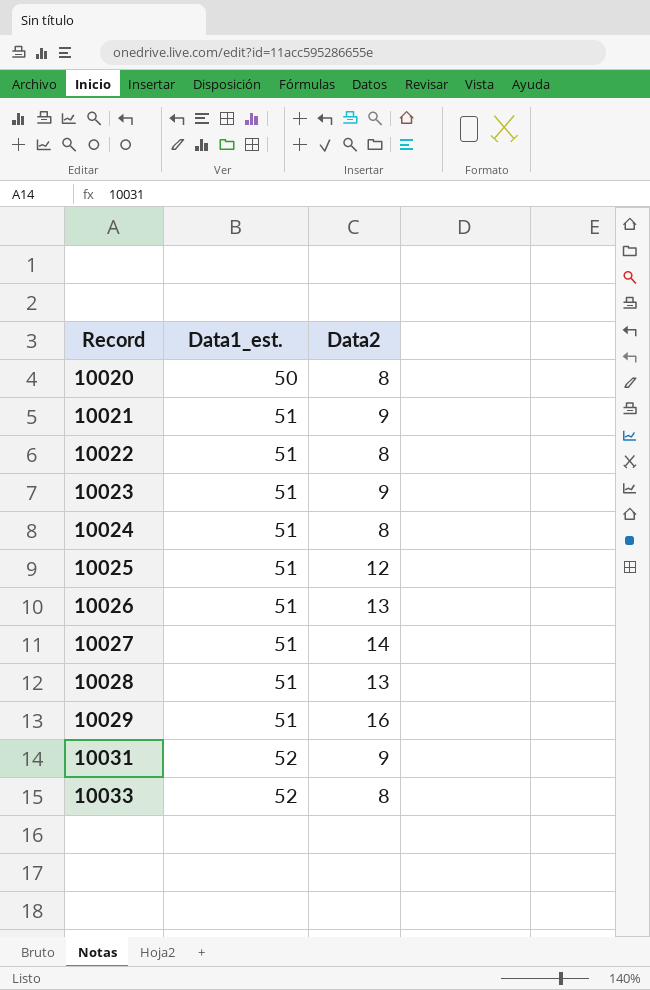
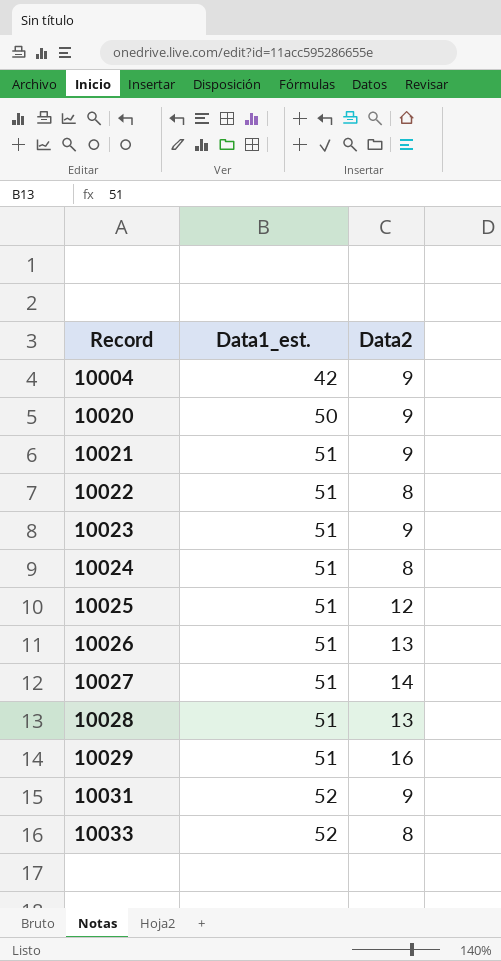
row 10004: none -> 42 | 9
10020 | Data2: 8 -> 9

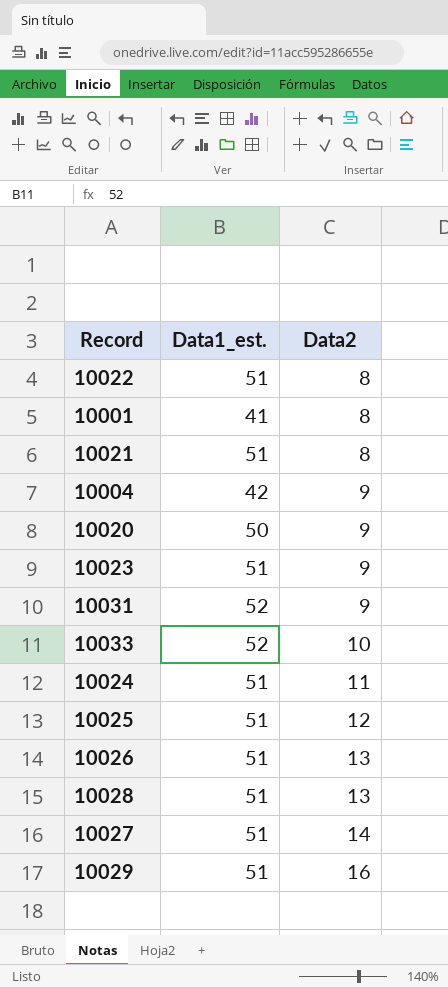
row order: Record ascending -> Data2 ascending
row 10001: none -> 41 | 8
10021 | Data2: 9 -> 8
10033 | Data2: 8 -> 10
10024 | Data2: 8 -> 11

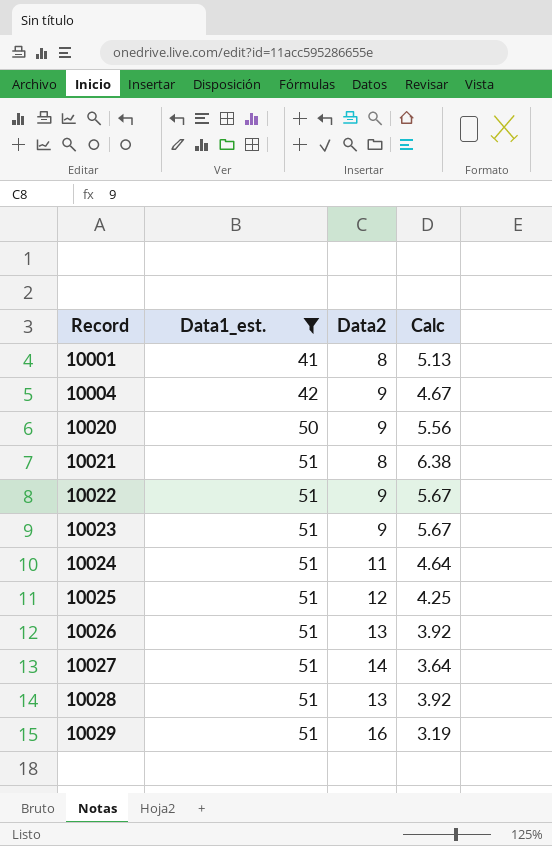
filter: none -> Data1_est. != 52
row order: Data2 ascending -> Record ascending
column Calc | formula: none -> [Data1_est.] / [Data2]
10022 | Data2: 8 -> 9

